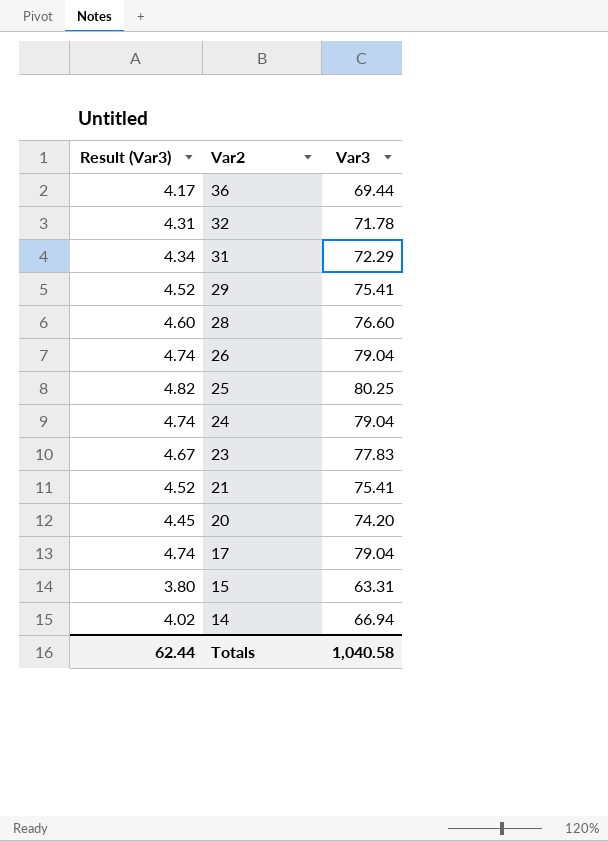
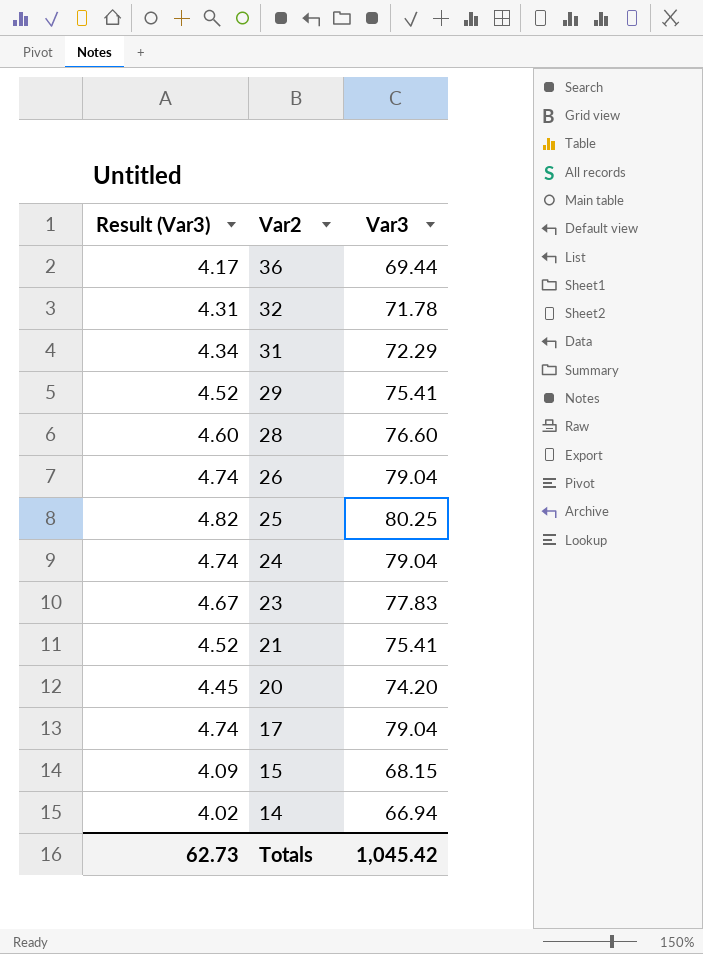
15 | Result (Var3): 3.80 -> 4.09
15 | Var3: 63.31 -> 68.15
Totals | Result (Var3): 62.44 -> 62.73
Totals | Var3: 1,040.58 -> 1,045.42

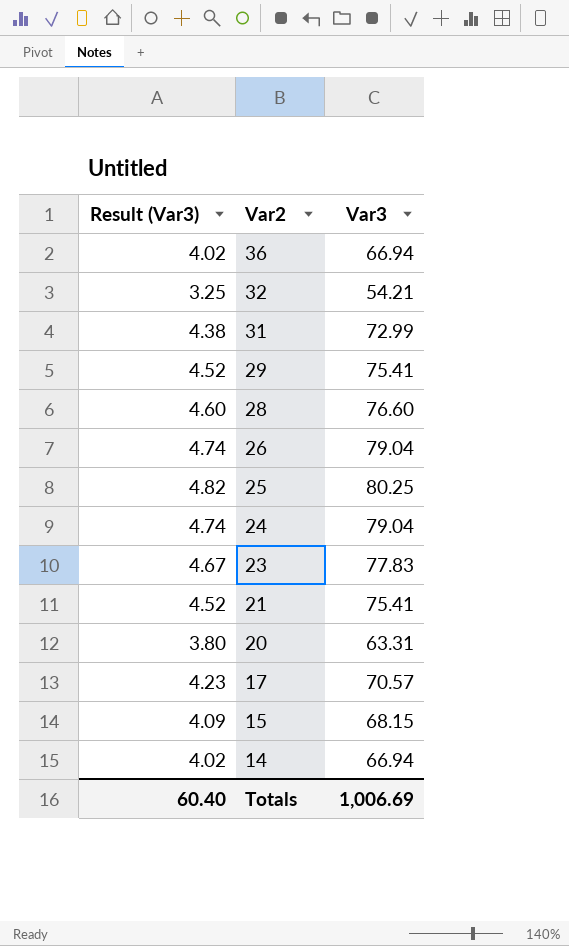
36 | Result (Var3): 4.17 -> 4.02
36 | Var3: 69.44 -> 66.94
32 | Result (Var3): 4.31 -> 3.25
32 | Var3: 71.78 -> 54.21
31 | Result (Var3): 4.34 -> 4.38
31 | Var3: 72.29 -> 72.99
20 | Result (Var3): 4.45 -> 3.80
20 | Var3: 74.20 -> 63.31
17 | Result (Var3): 4.74 -> 4.23
17 | Var3: 79.04 -> 70.57
Totals | Result (Var3): 62.73 -> 60.40
Totals | Var3: 1,045.42 -> 1,006.69

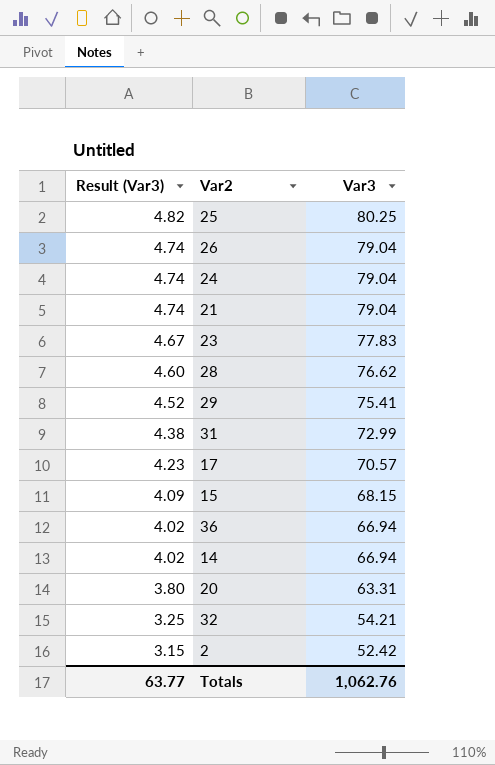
row order: Var2 descending -> Result (Var3) descending
21 | Result (Var3): 4.52 -> 4.74
21 | Var3: 75.41 -> 79.04
28 | Var3: 76.60 -> 76.62
row 2: none -> 3.15 | 52.42
Totals | Result (Var3): 60.40 -> 63.77
Totals | Var3: 1,006.69 -> 1,062.76

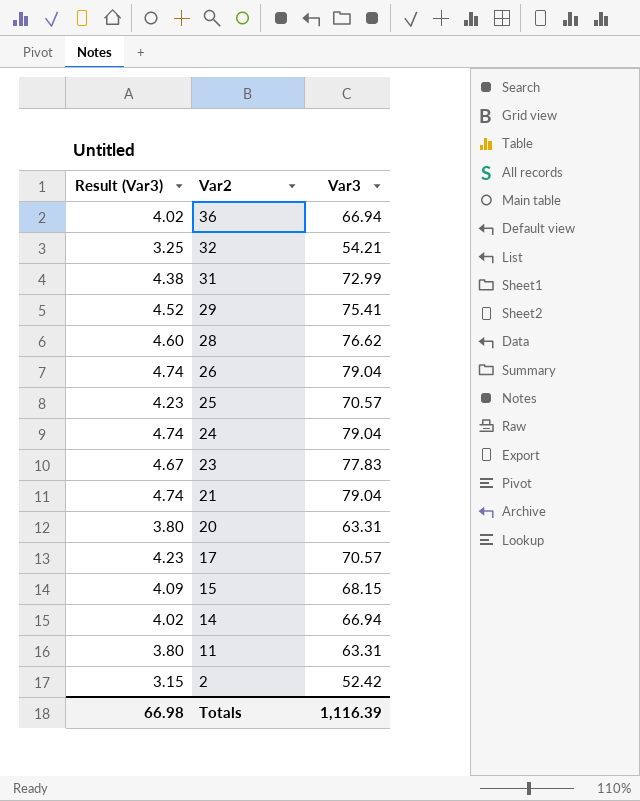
row order: Result (Var3) descending -> Var2 descending
25 | Result (Var3): 4.82 -> 4.23
25 | Var3: 80.25 -> 70.57
row 11: none -> 3.80 | 63.31
Totals | Result (Var3): 63.77 -> 66.98
Totals | Var3: 1,062.76 -> 1,116.39

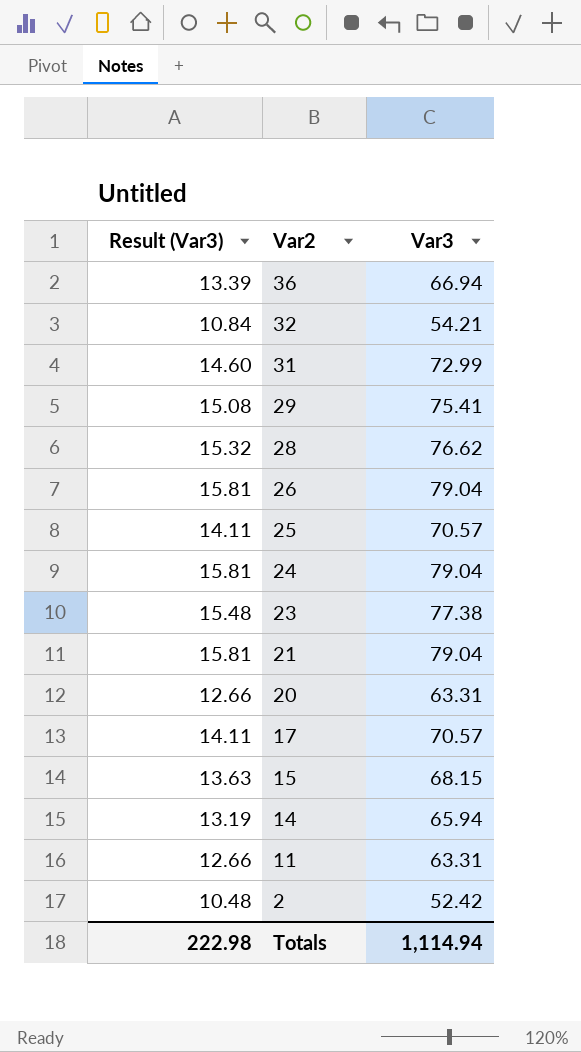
column Result (Var3) | formula: [Var3] * 0.06 -> [Var3] * 0.2
23 | Var3: 77.83 -> 77.38
14 | Var3: 66.94 -> 65.94
Totals | Result (Var3): 66.98 -> 222.98
Totals | Var3: 1,116.39 -> 1,114.94

